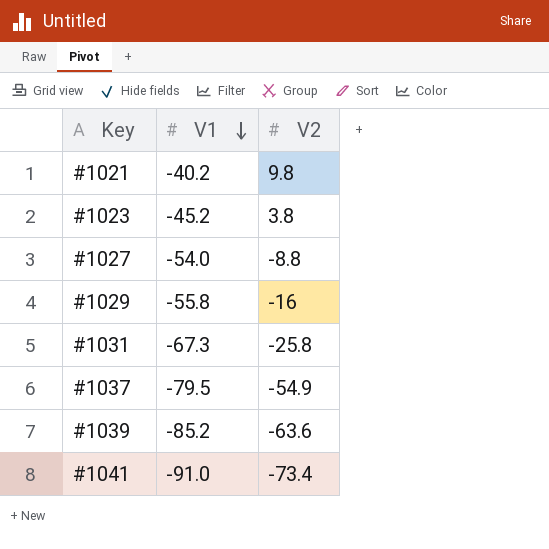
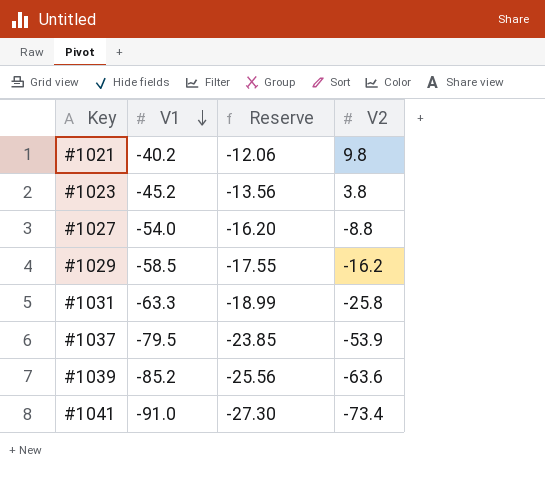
column Reserve | formula: none -> [V1] * 0.3
#1029 | V1: -55.8 -> -58.5
#1029 | V2: -16 -> -16.2
#1031 | V1: -67.3 -> -63.3
#1037 | V2: -54.9 -> -53.9

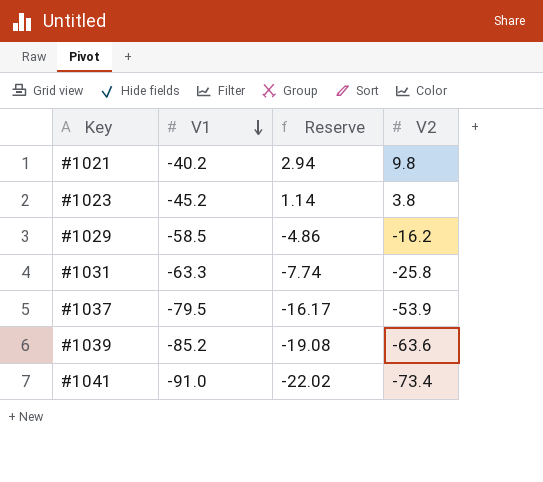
column Reserve | formula: [V1] * 0.3 -> [V2] * 0.3
row #1027: -54.0 | -16.20 | -8.8 -> none

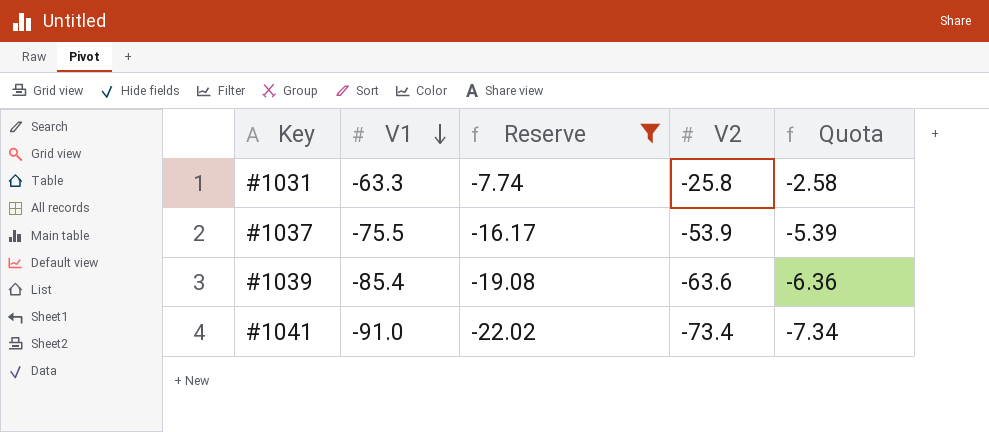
filter: none -> Reserve <= -7.74
column Quota | formula: none -> [V2] * 0.1
#1037 | V1: -79.5 -> -75.5
#1039 | V1: -85.2 -> -85.4

